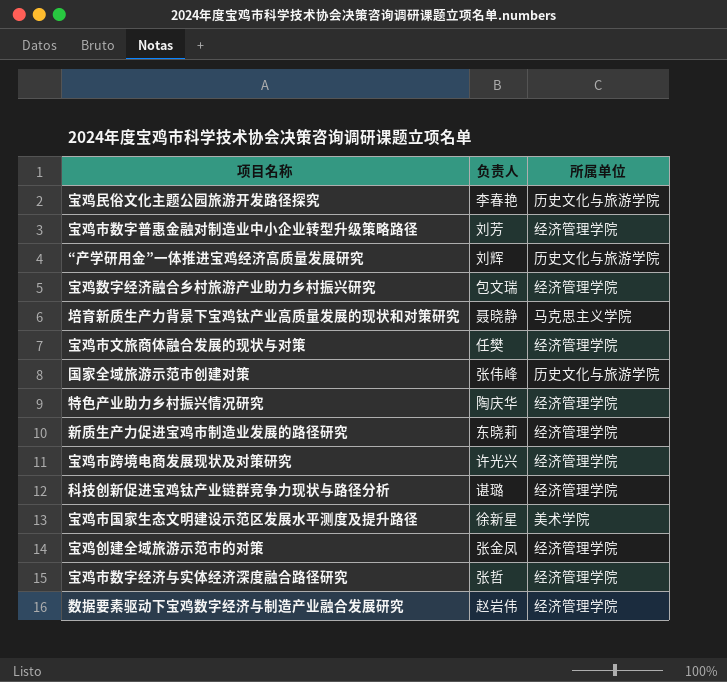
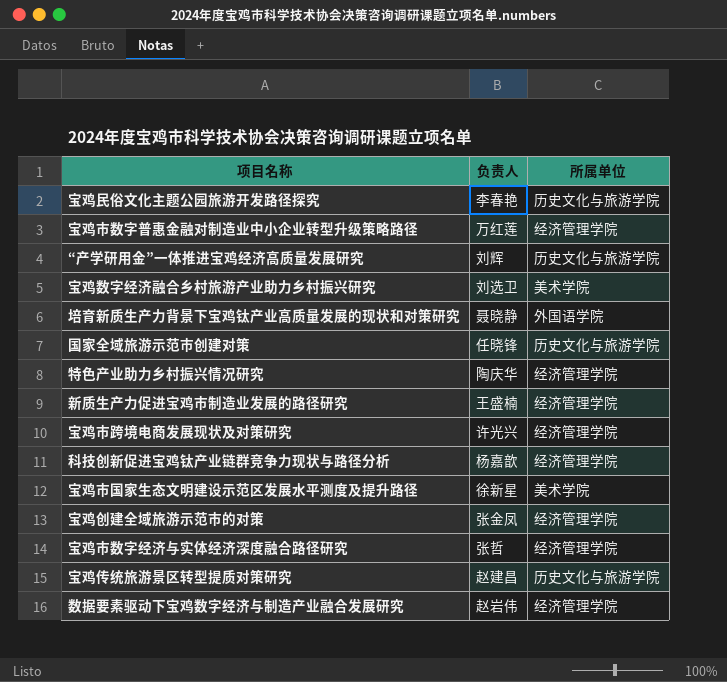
row 宝鸡市文旅商体融合发展的现状与对策: 任樊 | 经济管理学院 -> none
宝鸡市数字普惠金融对制造业中小企业转型升级策略路径 | 负责人: 刘芳 -> 万红莲
宝鸡数字经济融合乡村旅游产业助力乡村振兴研究 | 负责人: 包文瑞 -> 刘选卫
宝鸡数字经济融合乡村旅游产业助力乡村振兴研究 | 所属单位: 经济管理学院 -> 美术学院
培育新质生产力背景下宝鸡钛产业高质量发展的现状和对策研究 | 所属单位: 马克思主义学院 -> 外国语学院
国家全域旅游示范市创建对策 | 负责人: 张伟峰 -> 任晓锋
新质生产力促进宝鸡市制造业发展的路径研究 | 负责人: 东晓莉 -> 王盛楠
科技创新促进宝鸡钛产业链群竞争力现状与路径分析 | 负责人: 谌璐 -> 杨嘉歆
row 宝鸡传统旅游景区转型提质对策研究: none -> 赵建昌 | 历史文化与旅游学院

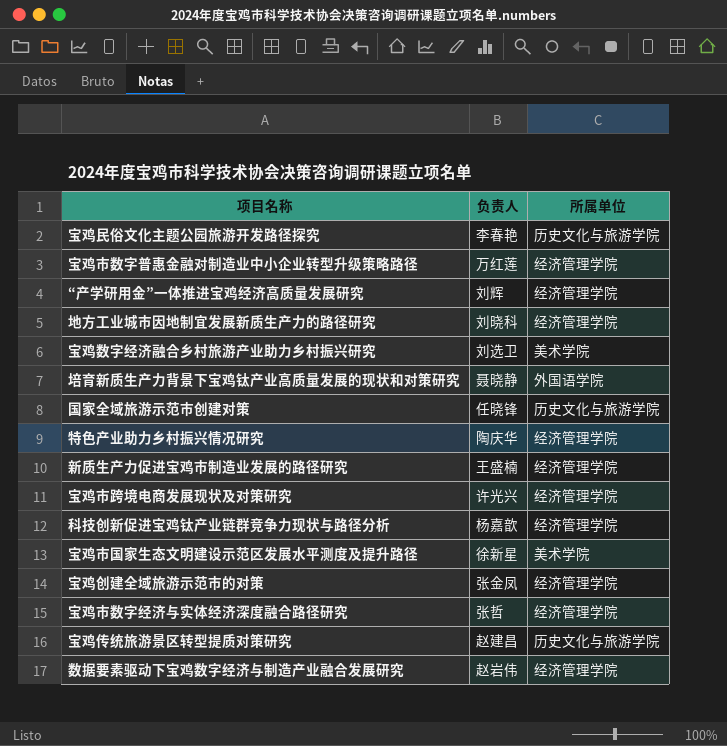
“产学研用金”一体推进宝鸡经济高质量发展研究 | 所属单位: 历史文化与旅游学院 -> 经济管理学院
row 地方工业城市因地制宜发展新质生产力的路径研究: none -> 刘晓科 | 经济管理学院

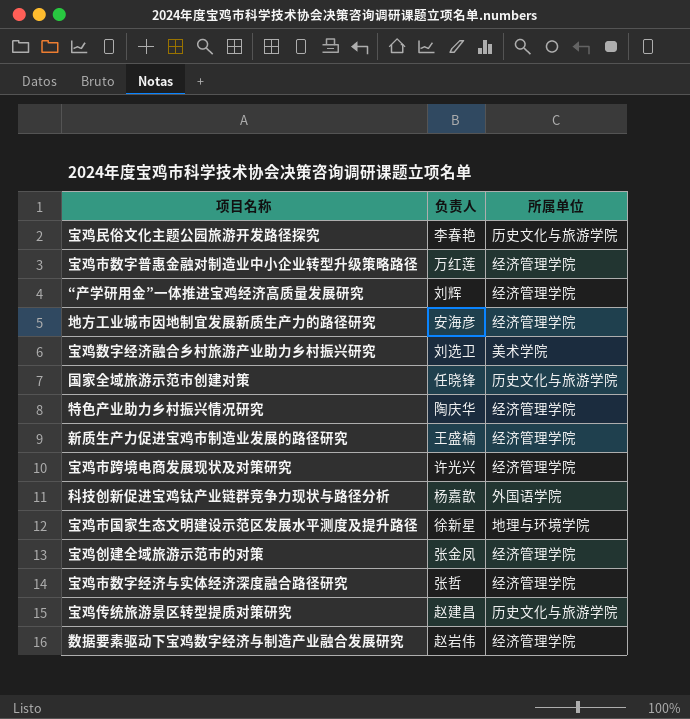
row 培育新质生产力背景下宝鸡钛产业高质量发展的现状和对策研究: 聂晓静 | 外国语学院 -> none
地方工业城市因地制宜发展新质生产力的路径研究 | 负责人: 刘晓科 -> 安海彦
科技创新促进宝鸡钛产业链群竞争力现状与路径分析 | 所属单位: 经济管理学院 -> 外国语学院
宝鸡市国家生态文明建设示范区发展水平测度及提升路径 | 所属单位: 美术学院 -> 地理与环境学院

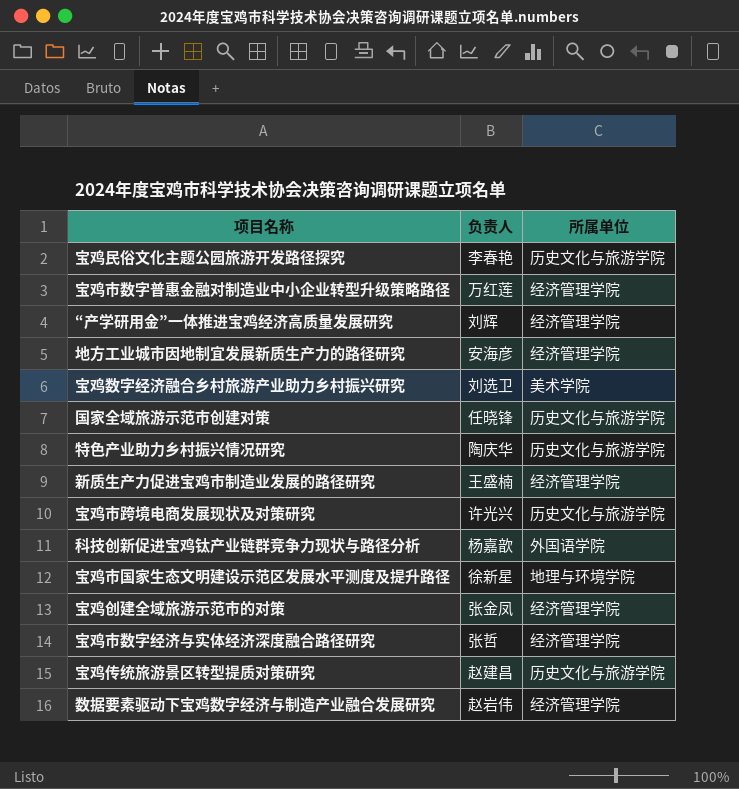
特色产业助力乡村振兴情况研究 | 所属单位: 经济管理学院 -> 历史文化与旅游学院
宝鸡市跨境电商发展现状及对策研究 | 所属单位: 经济管理学院 -> 历史文化与旅游学院

